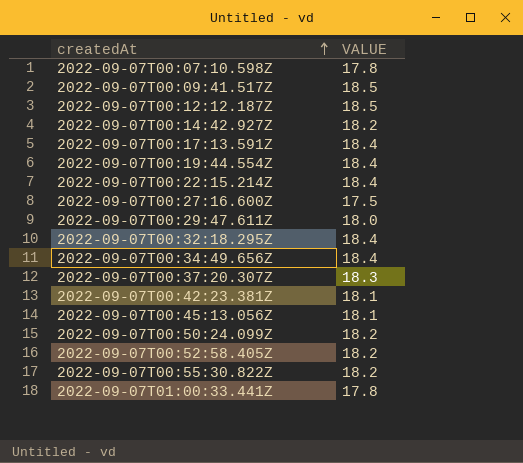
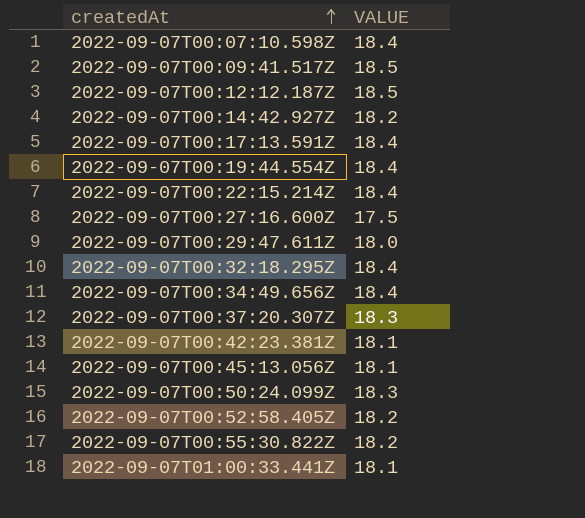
2022-09-07T00:07:10.598Z | VALUE: 17.8 -> 18.4
2022-09-07T00:50:24.099Z | VALUE: 18.2 -> 18.3
2022-09-07T01:00:33.441Z | VALUE: 17.8 -> 18.1

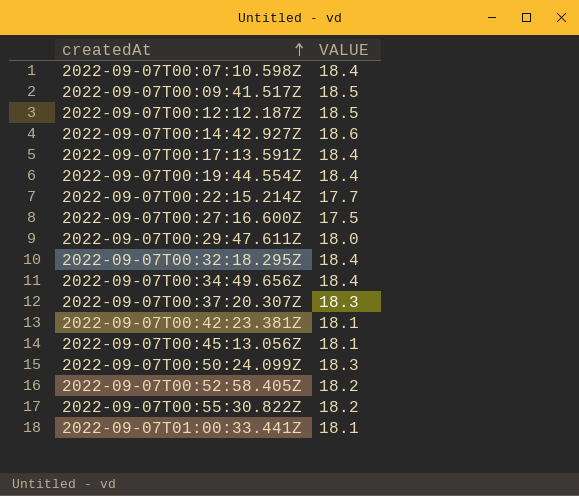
2022-09-07T00:14:42.927Z | VALUE: 18.2 -> 18.6
2022-09-07T00:22:15.214Z | VALUE: 18.4 -> 17.7

